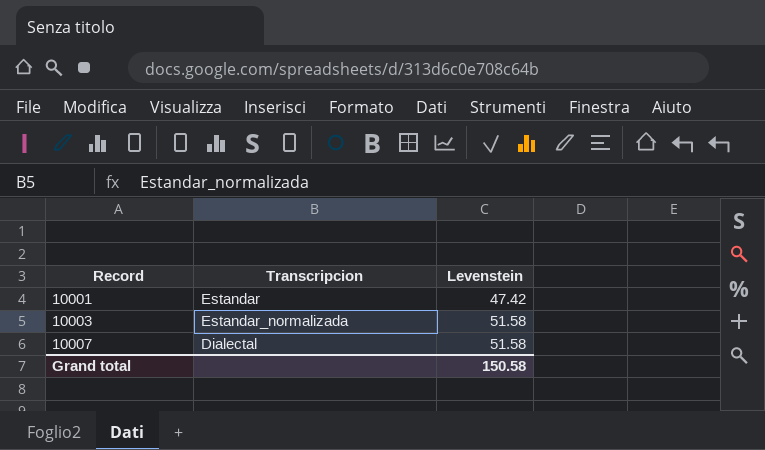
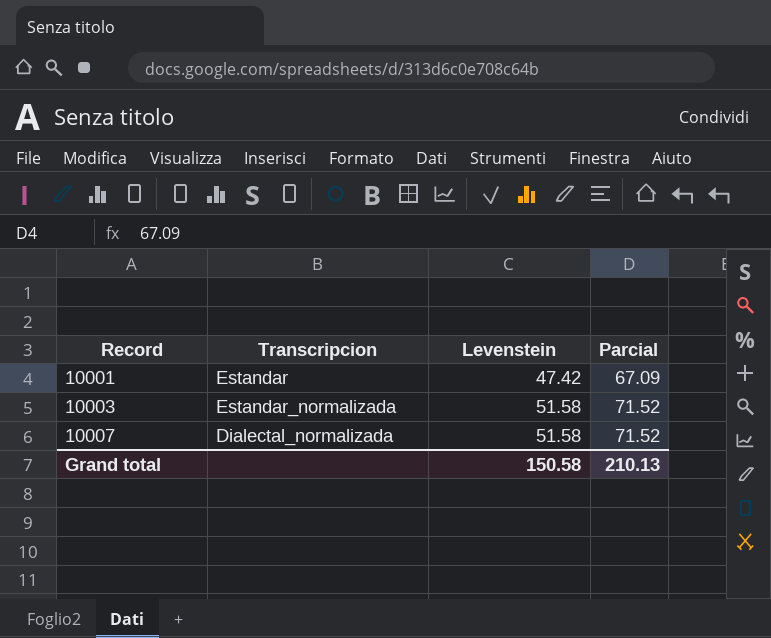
column Parcial | position: none -> 4
10007 | Transcripcion: Dialectal -> Dialectal_normalizada

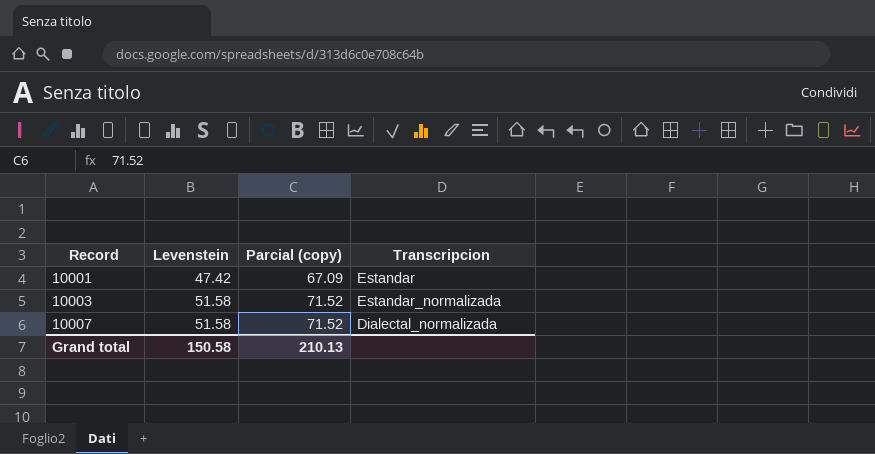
column name: Parcial -> Parcial (copy)
column Transcripcion | position: 2 -> 4

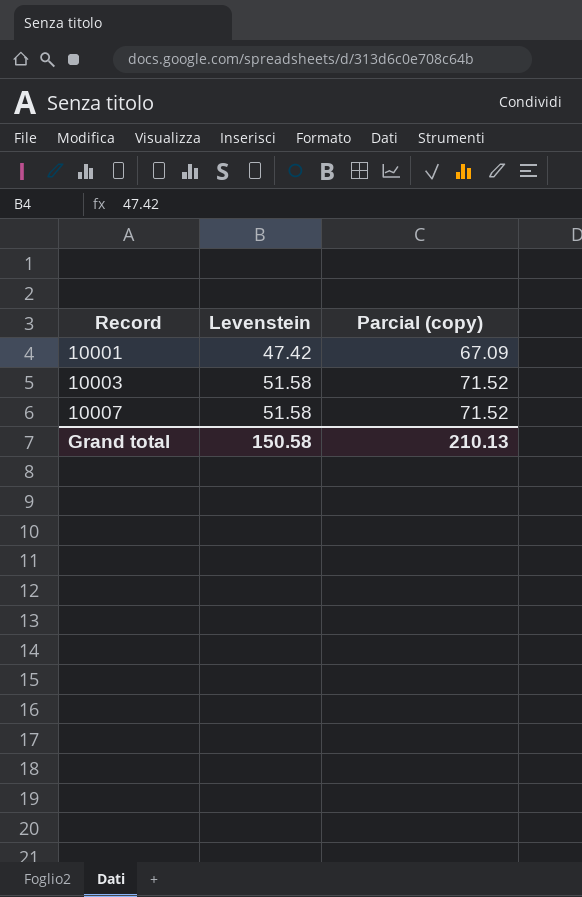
column Transcripcion | position: 4 -> none

